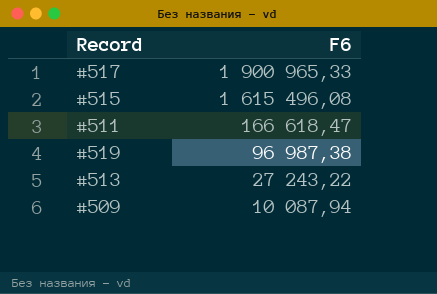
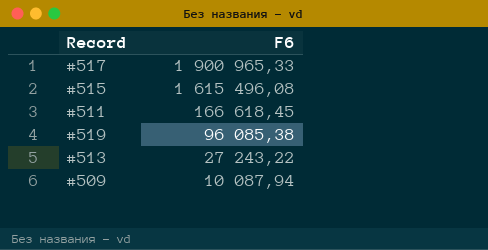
#511 | F6: 166 618,47 -> 166 618,45
#519 | F6: 96 987,38 -> 96 085,38

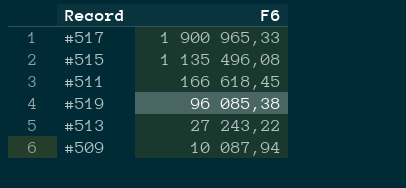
#515 | F6: 1 615 496,08 -> 1 135 496,08

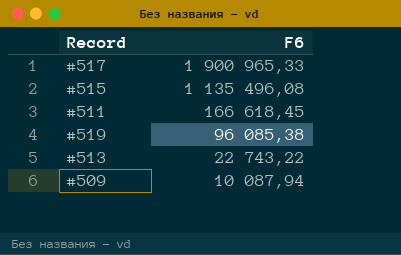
#513 | F6: 27 243,22 -> 22 743,22

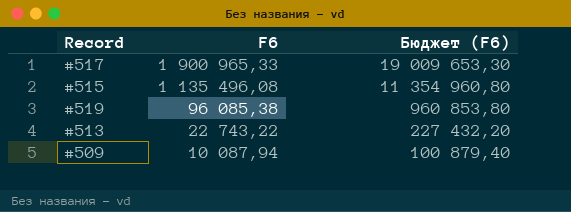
column Бюджет (F6) | formula: none -> [F6] * 10
row #511: 166 618,45 -> none

